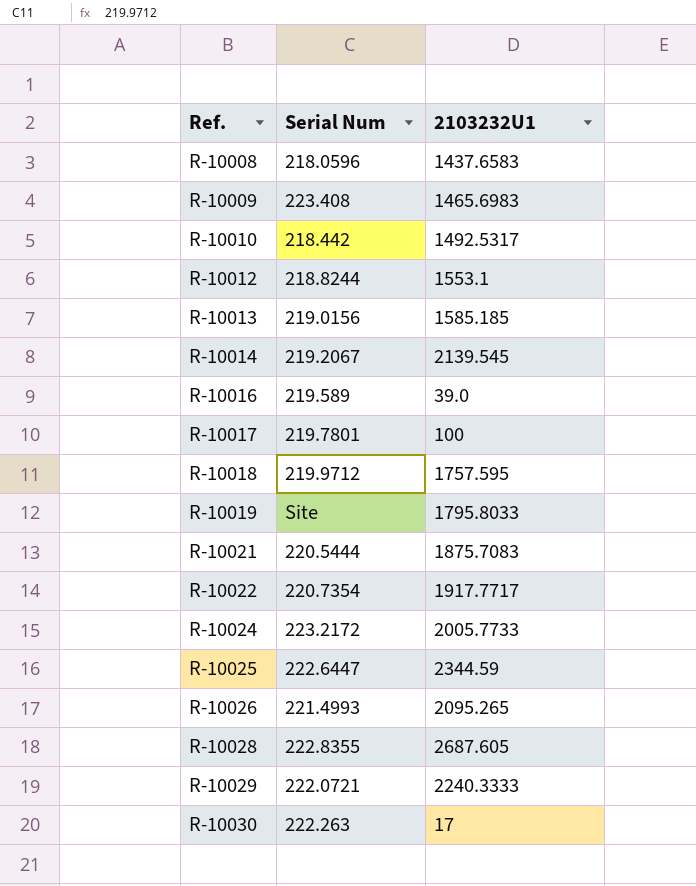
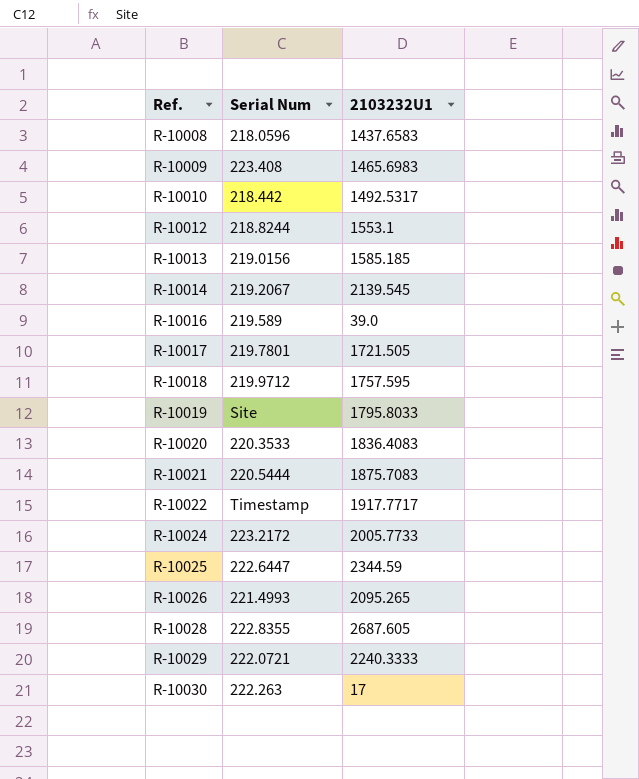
R-10017 | 2103232U1: 100 -> 1721.505
row R-10020: none -> 220.3533 | 1836.4083
R-10022 | Serial Num: 220.7354 -> Timestamp

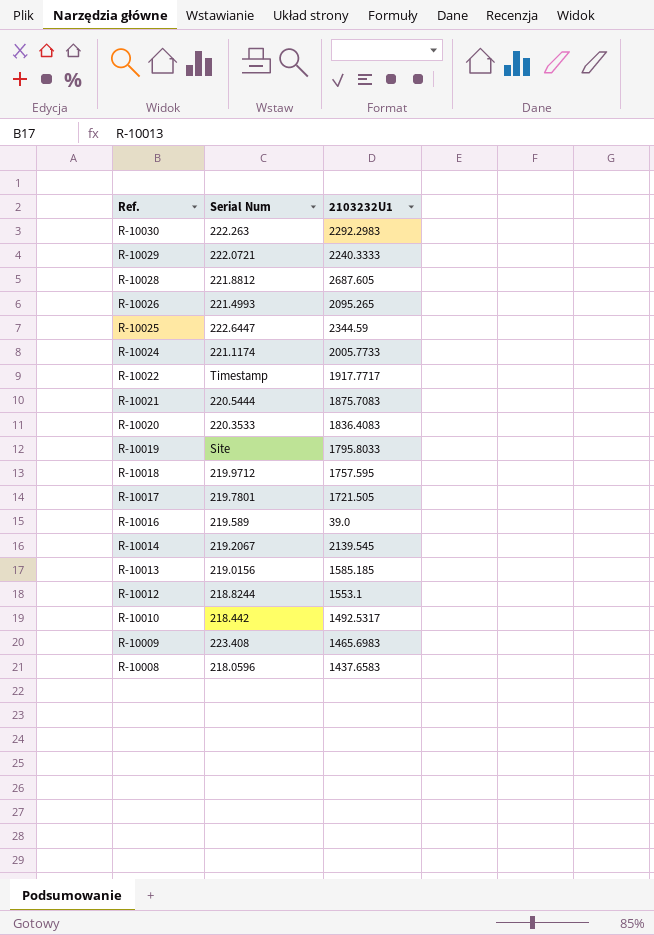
row order: Ref. ascending -> Ref. descending
R-10030 | 2103232U1: 17 -> 2292.2983
R-10028 | Serial Num: 222.8355 -> 221.8812
R-10024 | Serial Num: 223.2172 -> 221.1174

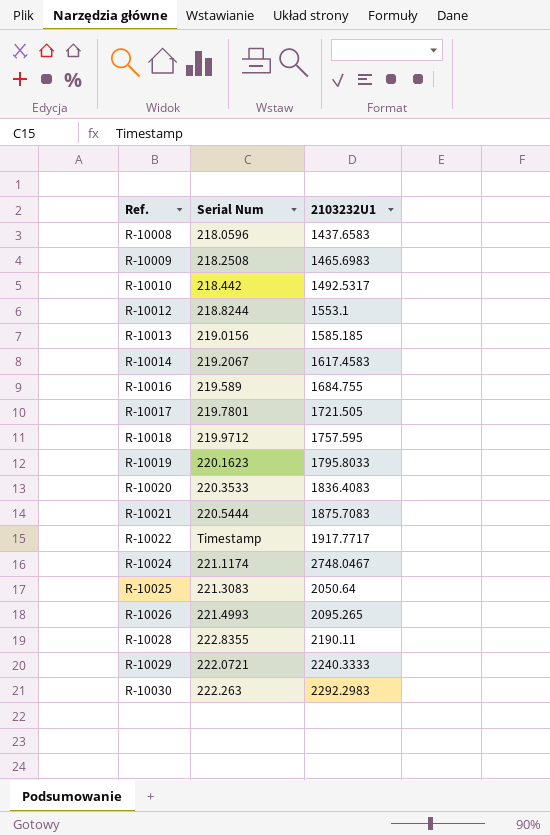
row order: Ref. descending -> Ref. ascending
R-10009 | Serial Num: 223.408 -> 218.2508
R-10014 | 2103232U1: 2139.545 -> 1617.4583
R-10016 | 2103232U1: 39.0 -> 1684.755
R-10019 | Serial Num: Site -> 220.1623
R-10024 | 2103232U1: 2005.7733 -> 2748.0467
R-10025 | Serial Num: 222.6447 -> 221.3083
R-10025 | 2103232U1: 2344.59 -> 2050.64
R-10028 | Serial Num: 221.8812 -> 222.8355
R-10028 | 2103232U1: 2687.605 -> 2190.11

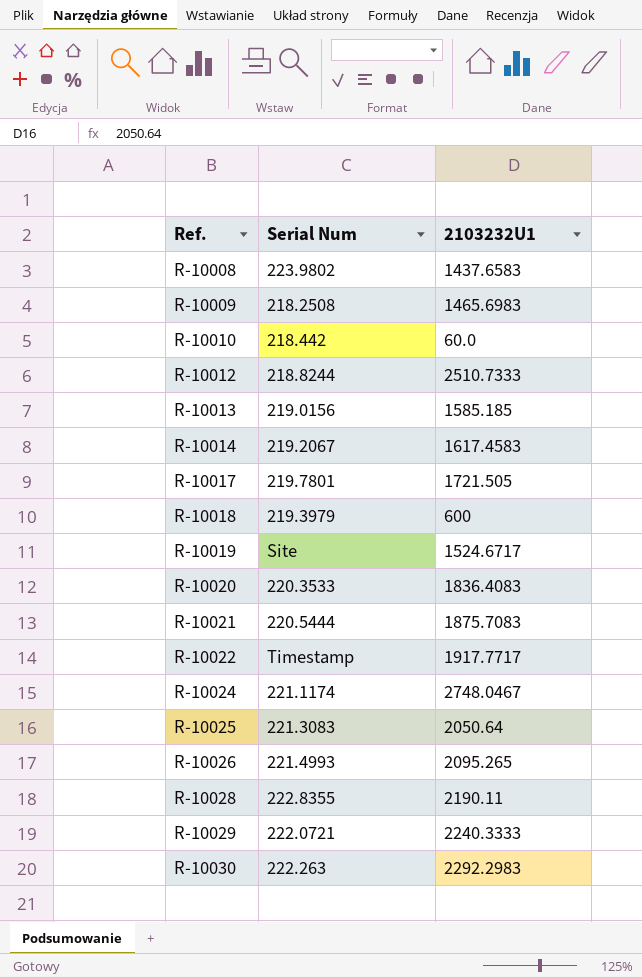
row R-10016: 219.589 | 1684.755 -> none
R-10008 | Serial Num: 218.0596 -> 223.9802
R-10010 | 2103232U1: 1492.5317 -> 60.0
R-10012 | 2103232U1: 1553.1 -> 2510.7333
R-10018 | Serial Num: 219.9712 -> 219.3979
R-10018 | 2103232U1: 1757.595 -> 600
R-10019 | Serial Num: 220.1623 -> Site
R-10019 | 2103232U1: 1795.8033 -> 1524.6717

